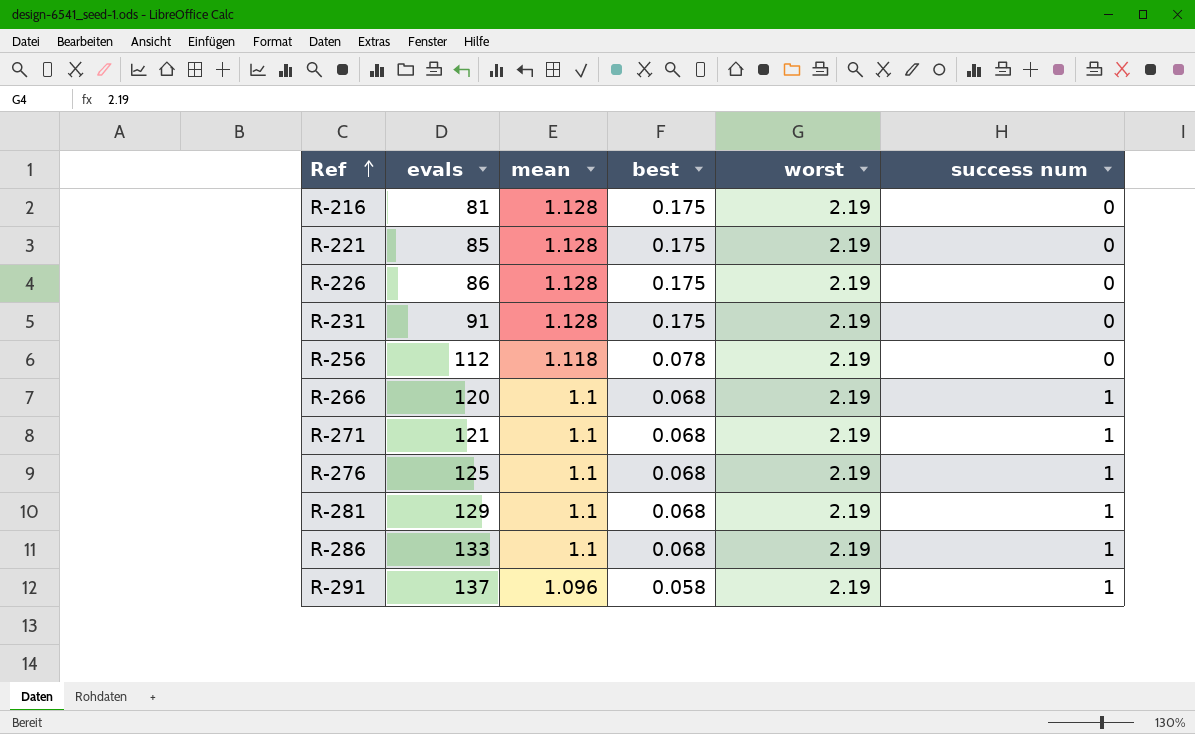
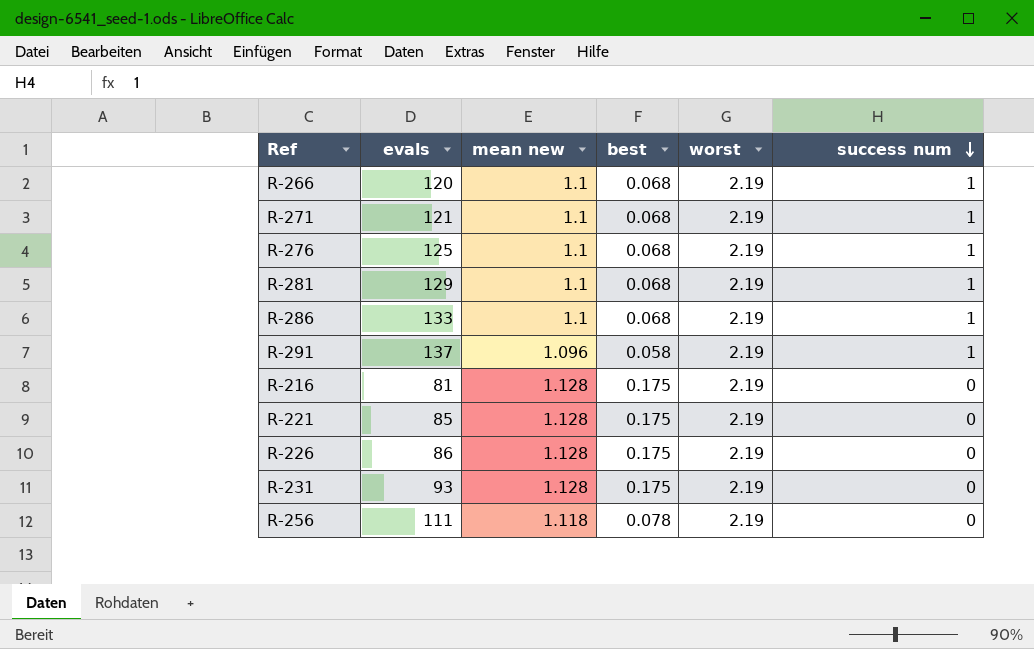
row order: Ref ascending -> success num descending
column name: mean -> mean new
R-231 | evals: 91 -> 93
R-256 | evals: 112 -> 111

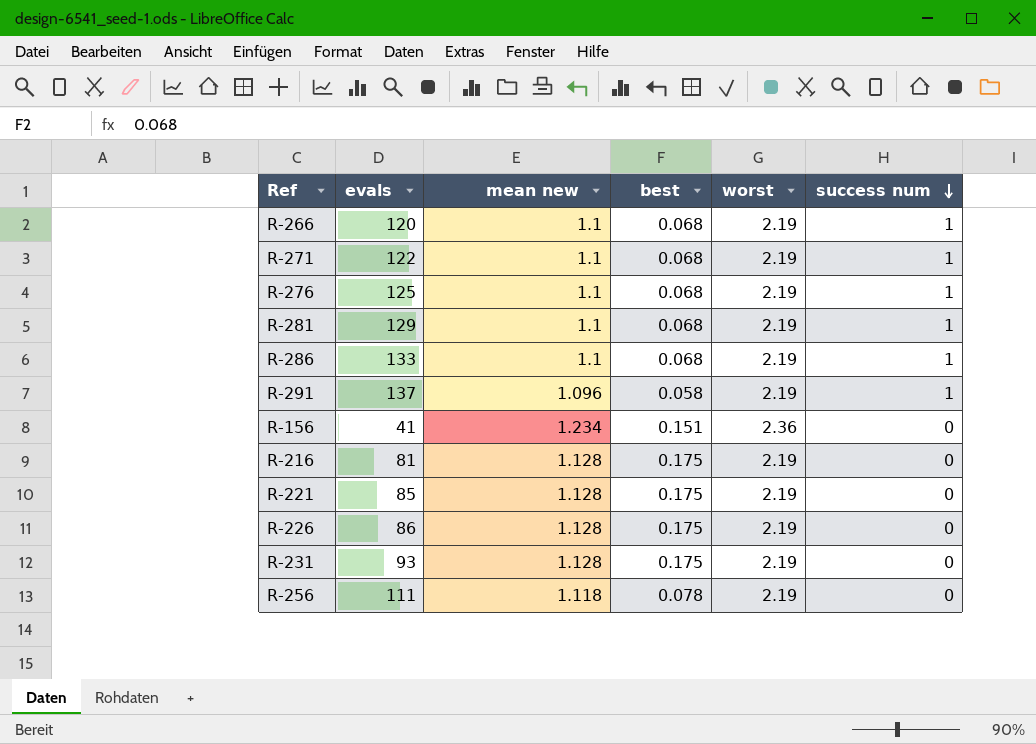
R-271 | evals: 121 -> 122
row R-156: none -> 41 | 1.234 | 0.151 | 2.36 | 0

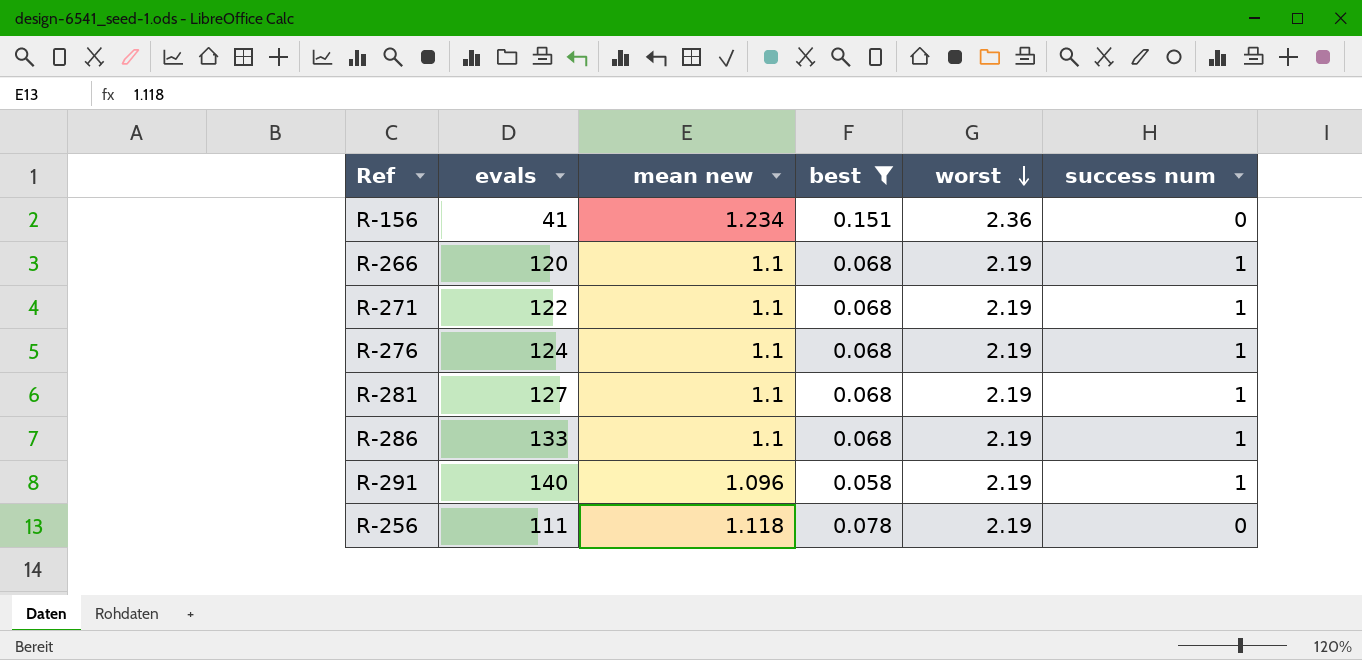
filter: none -> best != 0.175
row order: success num descending -> worst descending
R-276 | evals: 125 -> 124
R-281 | evals: 129 -> 127
R-291 | evals: 137 -> 140

